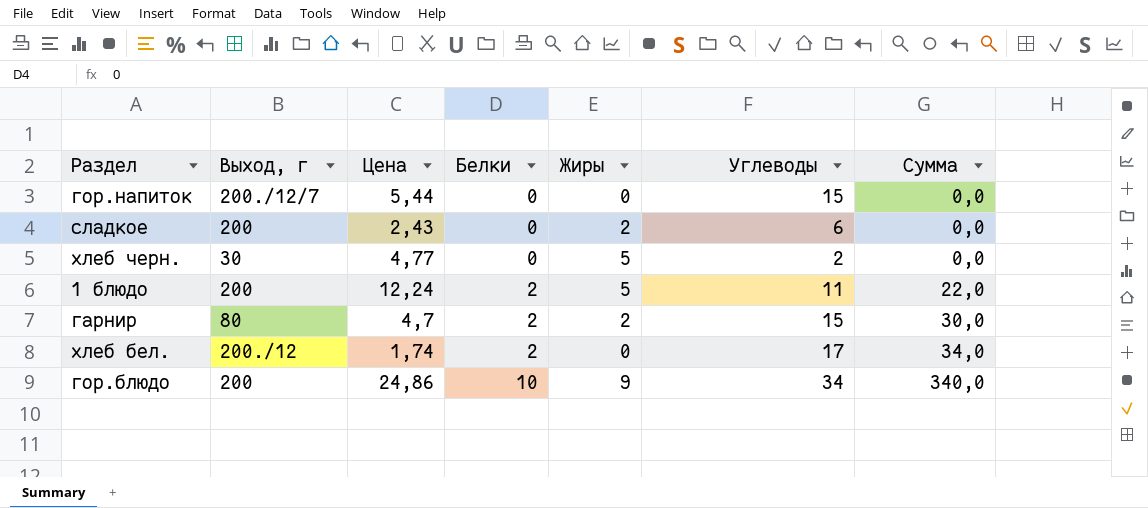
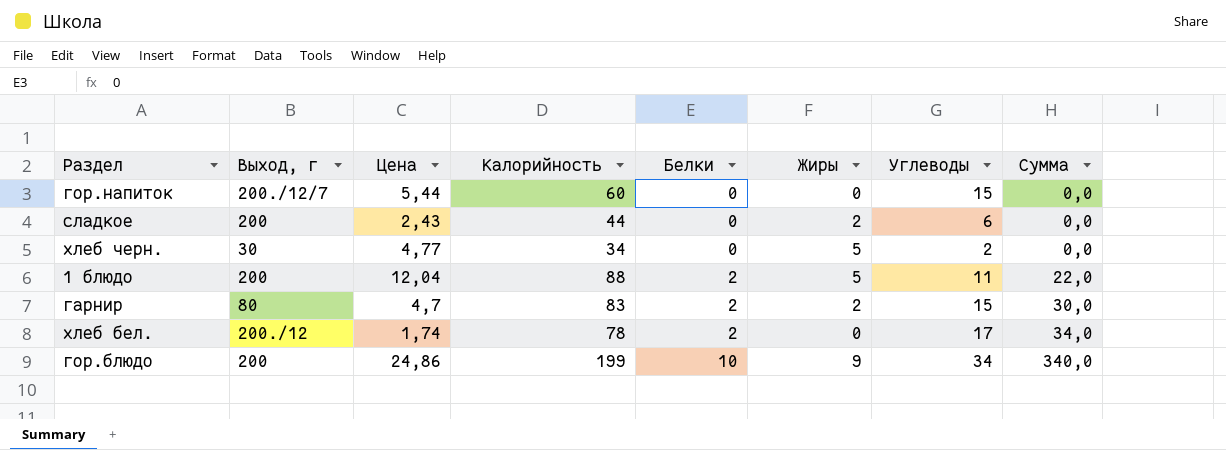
column Калорийность | position: none -> 4
1 блюдо | Цена: 12,24 -> 12,04

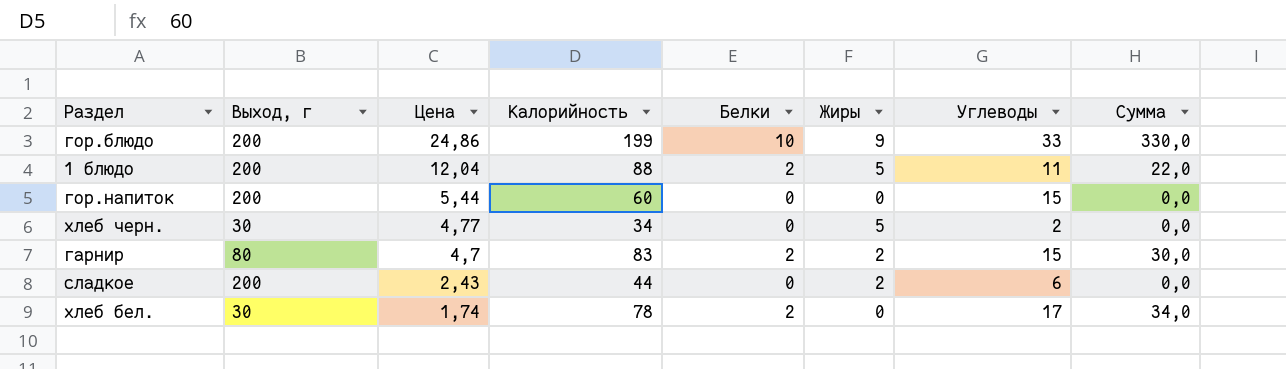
row order: Белки ascending -> Цена descending
гор.блюдо | Углеводы: 34 -> 33
гор.блюдо | Сумма: 340,0 -> 330,0
гор.напиток | Выход, г: 200./12/7 -> 200
хлеб бел. | Выход, г: 200./12 -> 30

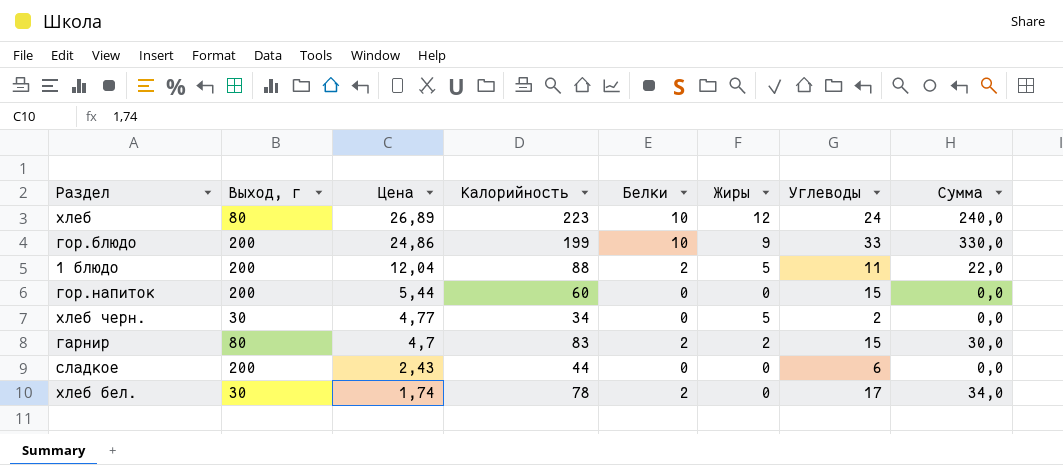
row хлеб: none -> 80 | 26,89 | 223 | 10 | 12 | 24 | 240,0
сладкое | Жиры: 2 -> 0

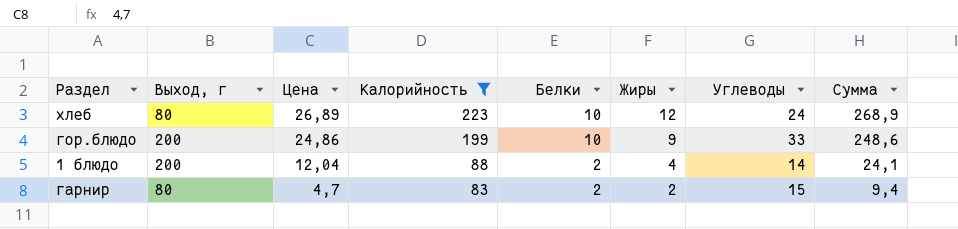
filter: none -> Калорийность >= 83
column Сумма | formula: [Белки] * [Углеводы] -> [Цена] * [Белки]
1 блюдо | Жиры: 5 -> 4
1 блюдо | Углеводы: 11 -> 14

